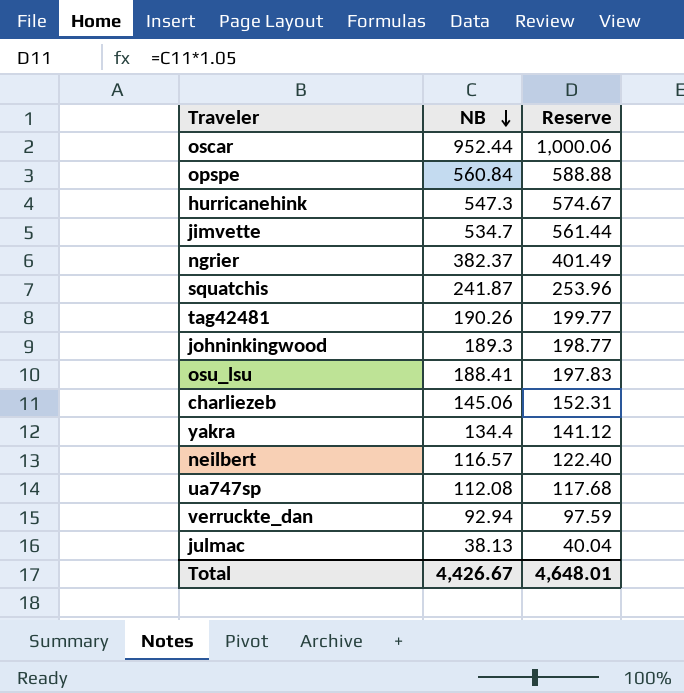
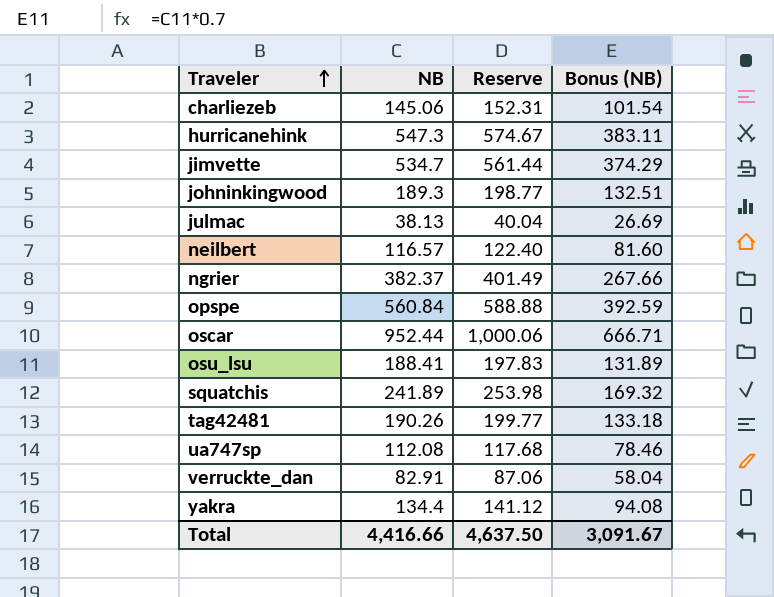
row order: NB descending -> Traveler ascending
column Bonus (NB) | formula: none -> [NB] * 0.7
squatchis | NB: 241.87 -> 241.89
squatchis | Reserve: 253.96 -> 253.98
verruckte_dan | NB: 92.94 -> 82.91
verruckte_dan | Reserve: 97.59 -> 87.06
Total | NB: 4,426.67 -> 4,416.66
Total | Reserve: 4,648.01 -> 4,637.50

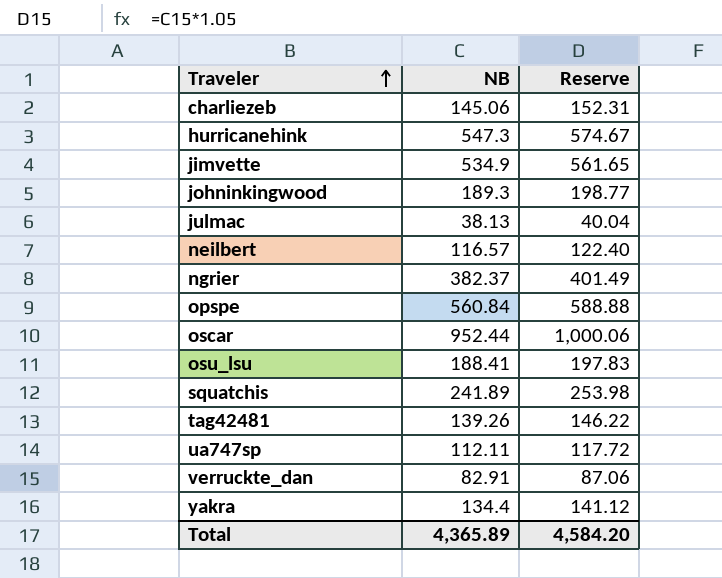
column Bonus (NB) | formula: [NB] * 0.7 -> none
jimvette | NB: 534.7 -> 534.9
jimvette | Reserve: 561.44 -> 561.65
tag42481 | NB: 190.26 -> 139.26
tag42481 | Reserve: 199.77 -> 146.22
ua747sp | NB: 112.08 -> 112.11
ua747sp | Reserve: 117.68 -> 117.72
Total | NB: 4,416.66 -> 4,365.89
Total | Reserve: 4,637.50 -> 4,584.20

